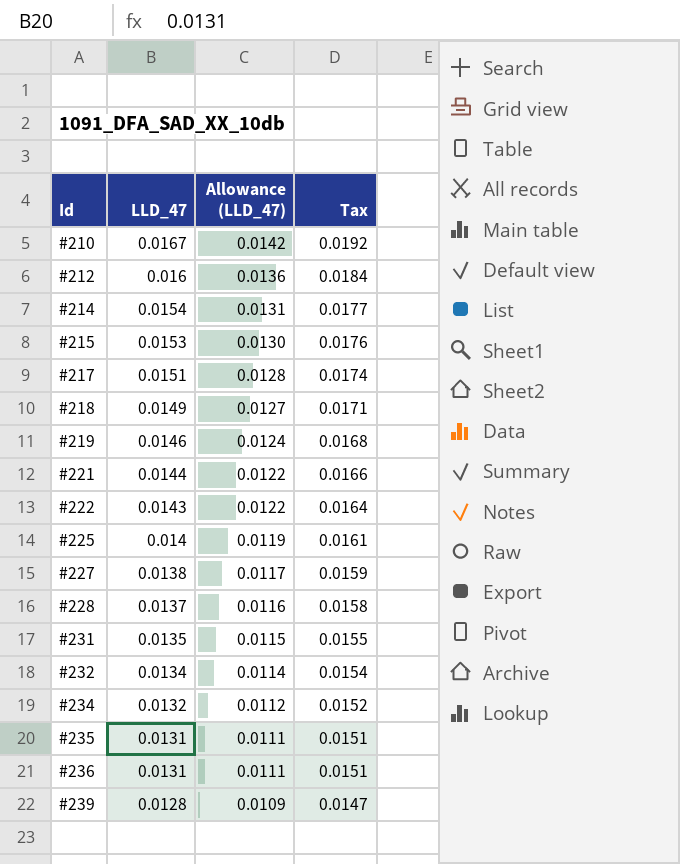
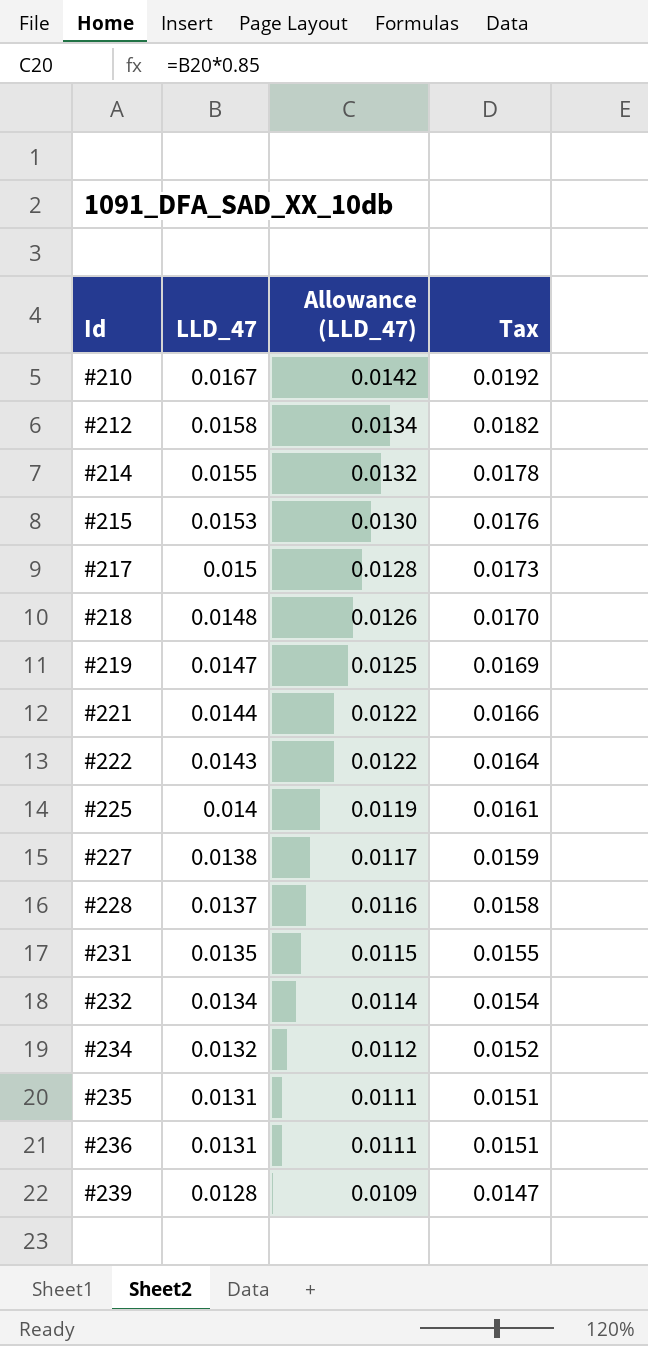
#212 | LLD_47: 0.016 -> 0.0158
#212 | Allowance (LLD_47): 0.0136 -> 0.0134
#212 | Tax: 0.0184 -> 0.0182
#214 | LLD_47: 0.0154 -> 0.0155
#214 | Allowance (LLD_47): 0.0131 -> 0.0132
#214 | Tax: 0.0177 -> 0.0178
#217 | LLD_47: 0.0151 -> 0.015
#217 | Tax: 0.0174 -> 0.0173
#218 | LLD_47: 0.0149 -> 0.0148
#218 | Allowance (LLD_47): 0.0127 -> 0.0126
#218 | Tax: 0.0171 -> 0.0170
#219 | LLD_47: 0.0146 -> 0.0147
#219 | Allowance (LLD_47): 0.0124 -> 0.0125
#219 | Tax: 0.0168 -> 0.0169

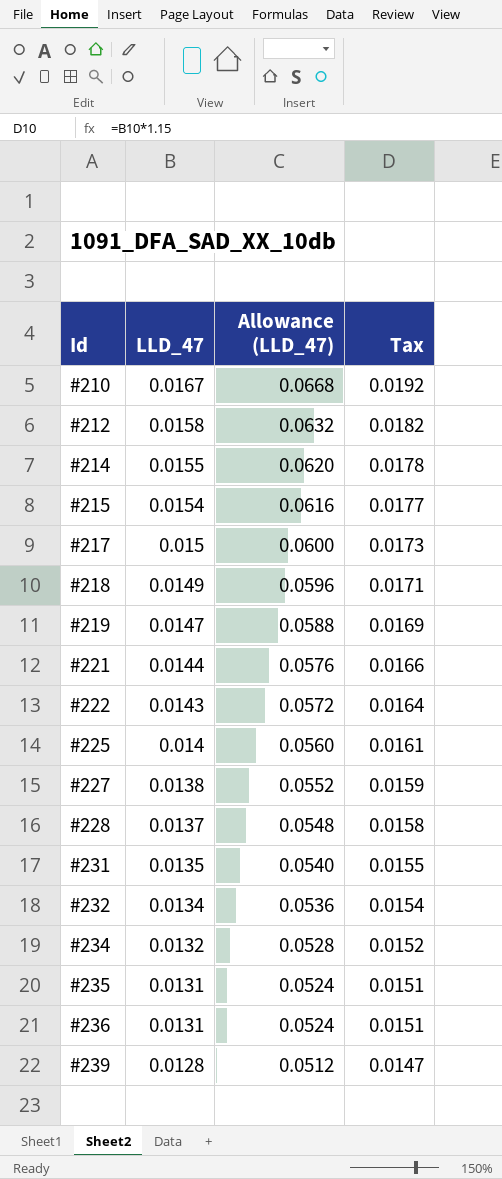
column Allowance (LLD_47) | formula: [LLD_47] * 0.85 -> [LLD_47] * 4
#215 | LLD_47: 0.0153 -> 0.0154
#215 | Tax: 0.0176 -> 0.0177
#218 | LLD_47: 0.0148 -> 0.0149
#218 | Tax: 0.0170 -> 0.0171

